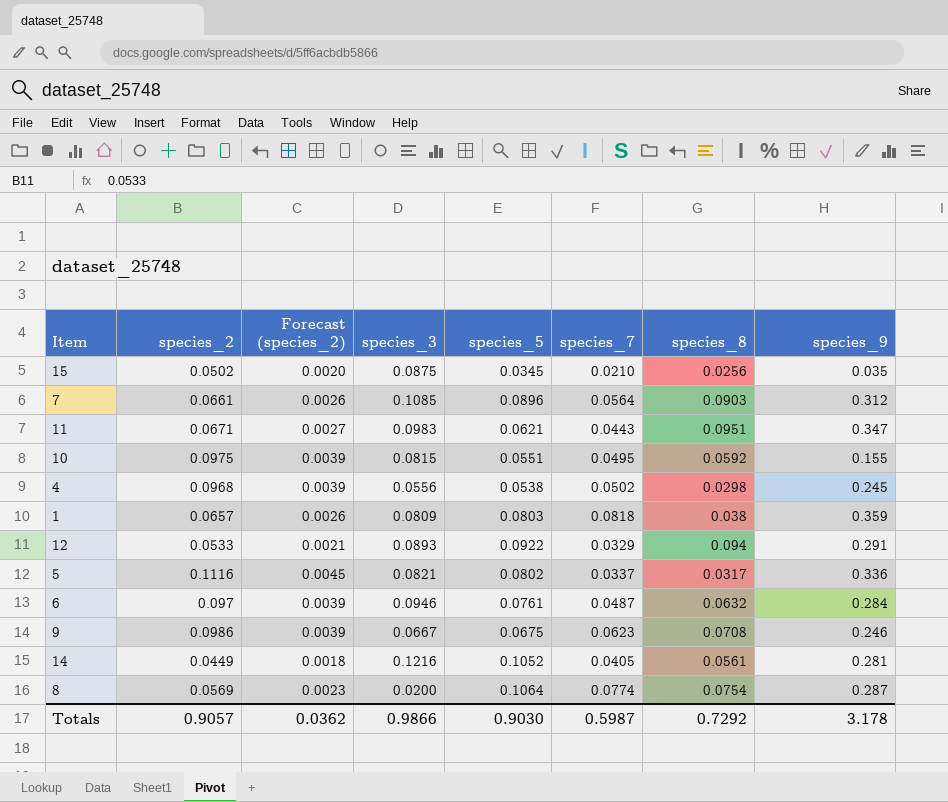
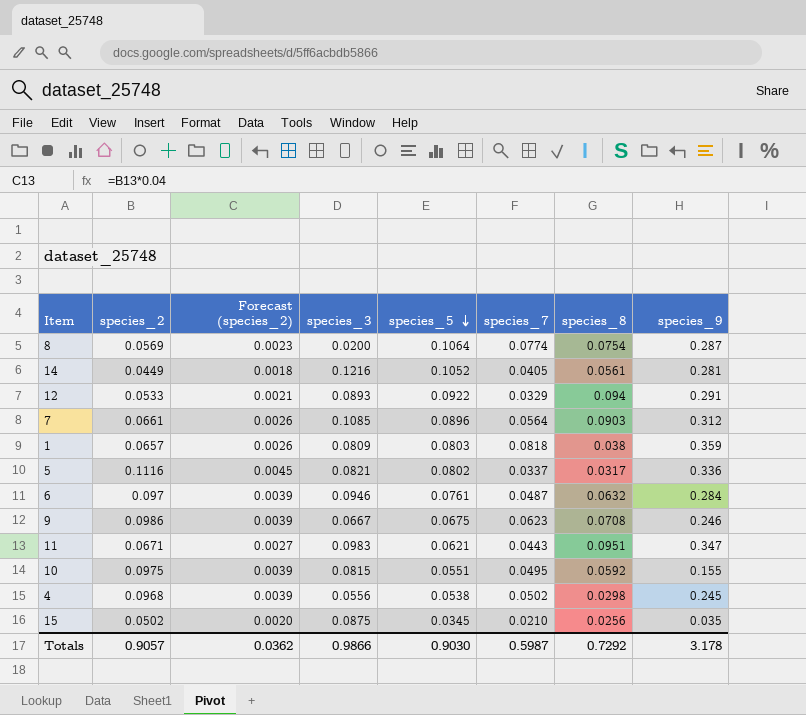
row order: none -> species_5 descending

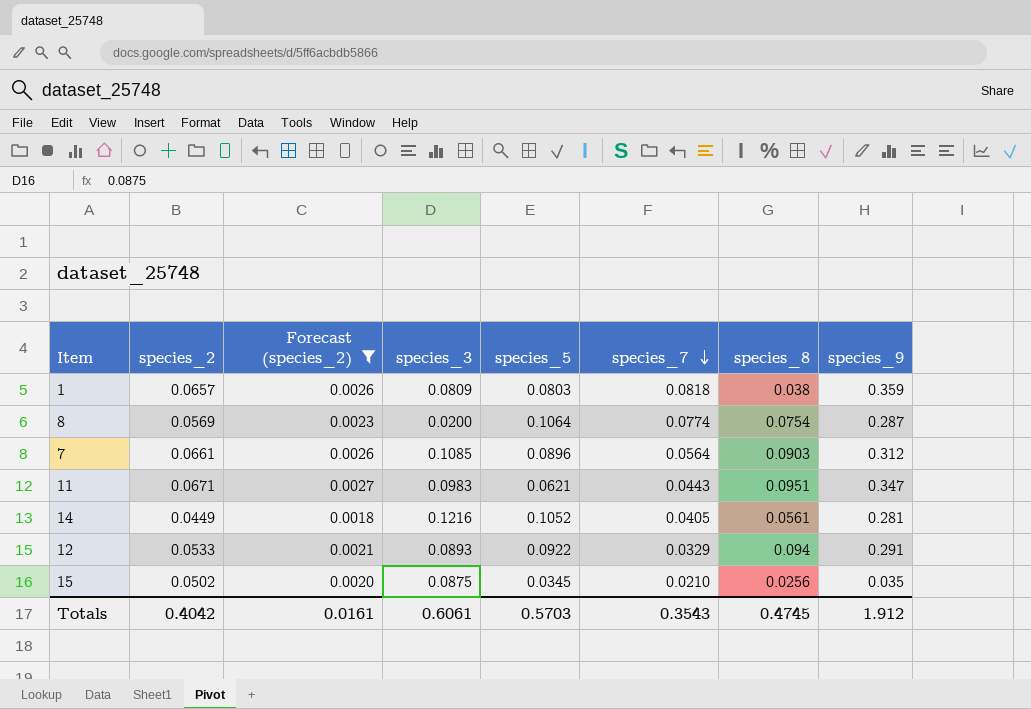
filter: none -> Forecast (species_2) <= 0.0027
row order: species_5 descending -> species_7 descending
Totals | species_2: 0.9057 -> 0.4042
Totals | Forecast (species_2): 0.0362 -> 0.0161
Totals | species_3: 0.9866 -> 0.6061
Totals | species_5: 0.9030 -> 0.5703
Totals | species_7: 0.5987 -> 0.3543
Totals | species_8: 0.7292 -> 0.4745
Totals | species_9: 3.178 -> 1.912

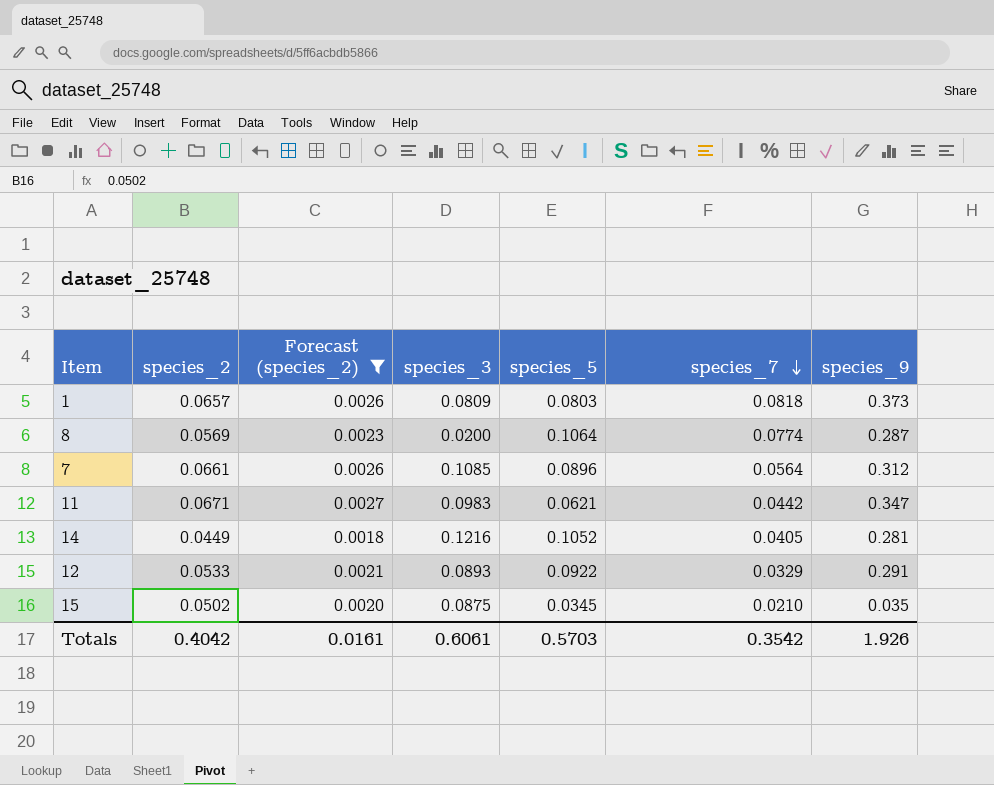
column species_8 | position: 7 -> none
1 | species_9: 0.359 -> 0.373
11 | species_7: 0.0443 -> 0.0442
Totals | species_7: 0.3543 -> 0.3542
Totals | species_9: 1.912 -> 1.926

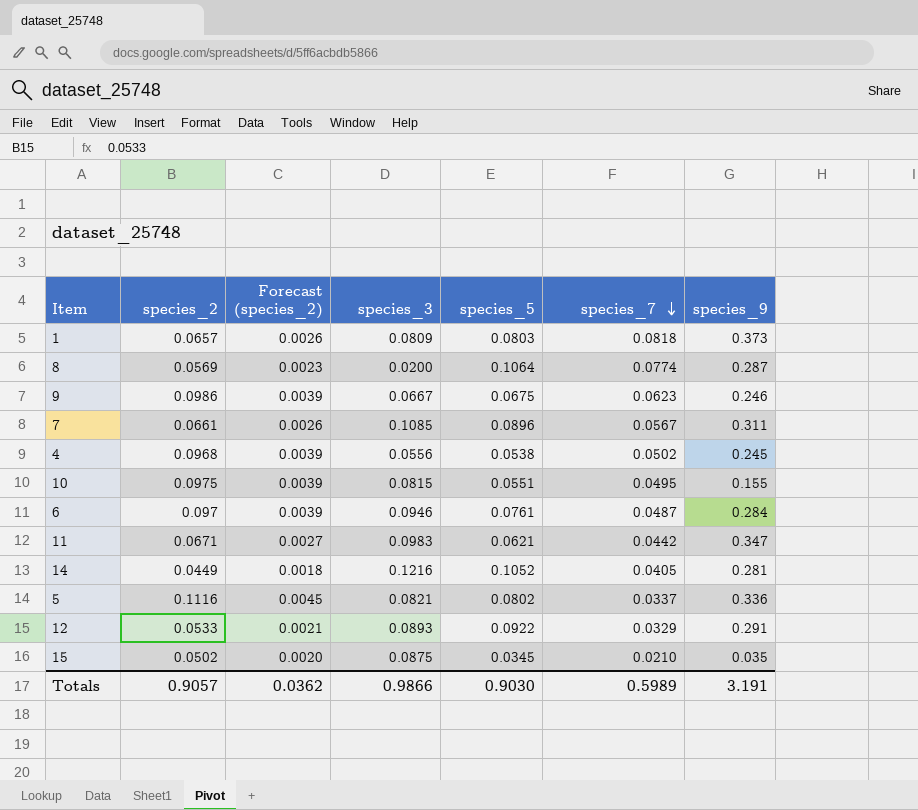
filter: Forecast (species_2) <= 0.0027 -> none
7 | species_7: 0.0564 -> 0.0567
7 | species_9: 0.312 -> 0.311
Totals | species_2: 0.4042 -> 0.9057
Totals | Forecast (species_2): 0.0161 -> 0.0362
Totals | species_3: 0.6061 -> 0.9866
Totals | species_5: 0.5703 -> 0.9030
Totals | species_7: 0.3542 -> 0.5989
Totals | species_9: 1.926 -> 3.191

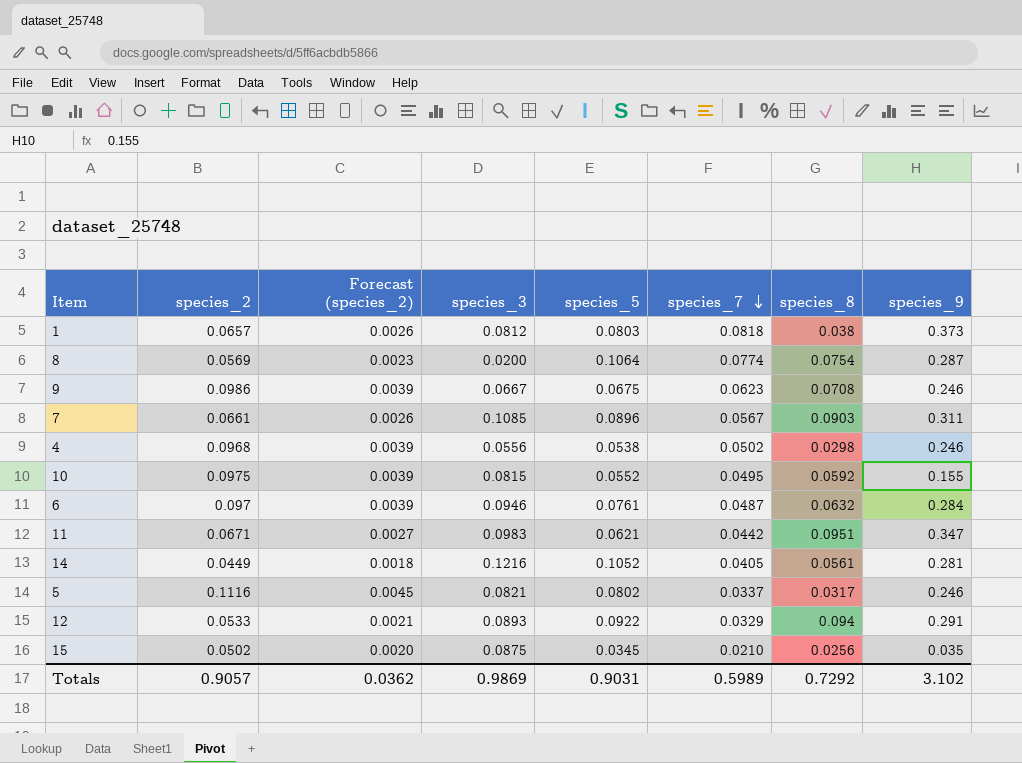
column species_8 | position: none -> 7
1 | species_3: 0.0809 -> 0.0812
4 | species_9: 0.245 -> 0.246
10 | species_5: 0.0551 -> 0.0552
5 | species_9: 0.336 -> 0.246
Totals | species_3: 0.9866 -> 0.9869
Totals | species_5: 0.9030 -> 0.9031
Totals | species_9: 3.191 -> 3.102

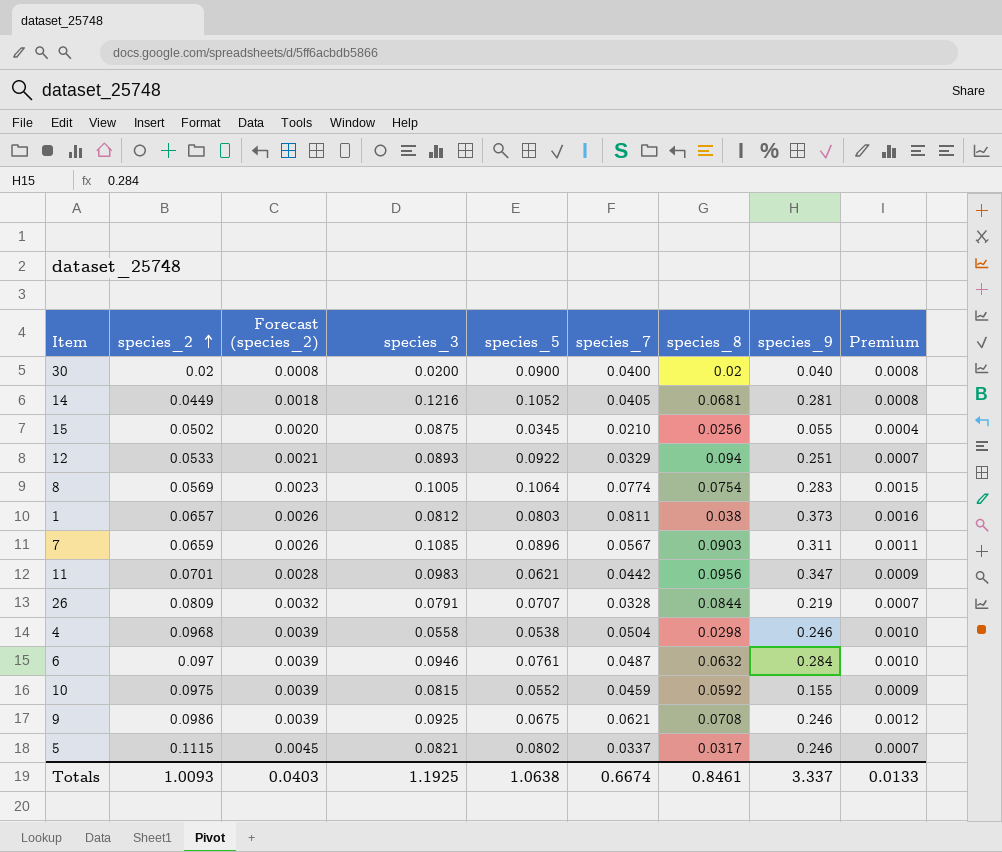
row order: species_7 descending -> species_2 ascending
column Premium | formula: none -> [species_7] * 0.02
row 30: none -> 0.02 | 0.0008 | 0.0200 | 0.0900 | 0.0400 | 0.02 | 0.040 | 0.0008
14 | species_8: 0.0561 -> 0.0681
15 | species_9: 0.035 -> 0.055
12 | species_9: 0.291 -> 0.251
8 | species_3: 0.0200 -> 0.1005
8 | species_9: 0.287 -> 0.283
1 | species_7: 0.0818 -> 0.0811
7 | species_2: 0.0661 -> 0.0659
11 | species_2: 0.0671 -> 0.0701
11 | Forecast (species_2): 0.0027 -> 0.0028
11 | species_8: 0.0951 -> 0.0956
row 26: none -> 0.0809 | 0.0032 | 0.0791 | 0.0707 | 0.0328 | 0.0844 | 0.219 | 0.0007
4 | species_3: 0.0556 -> 0.0558
4 | species_7: 0.0502 -> 0.0504
10 | species_7: 0.0495 -> 0.0459
9 | species_3: 0.0667 -> 0.0925
9 | species_7: 0.0623 -> 0.0621
5 | species_2: 0.1116 -> 0.1115
Totals | species_2: 0.9057 -> 1.0093
Totals | Forecast (species_2): 0.0362 -> 0.0403
Totals | species_3: 0.9869 -> 1.1925
Totals | species_5: 0.9031 -> 1.0638
Totals | species_7: 0.5989 -> 0.6674
Totals | species_8: 0.7292 -> 0.8461
Totals | species_9: 3.102 -> 3.337

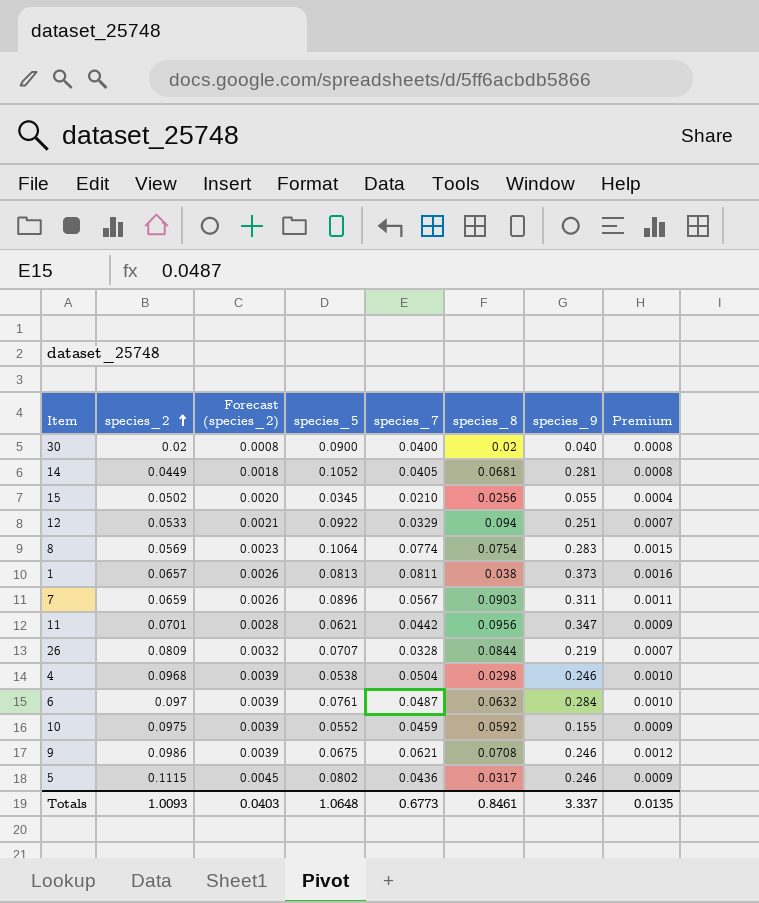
column species_3 | position: 4 -> none
1 | species_5: 0.0803 -> 0.0813
5 | species_7: 0.0337 -> 0.0436
5 | Premium: 0.0007 -> 0.0009
Totals | species_5: 1.0638 -> 1.0648
Totals | species_7: 0.6674 -> 0.6773
Totals | Premium: 0.0133 -> 0.0135

